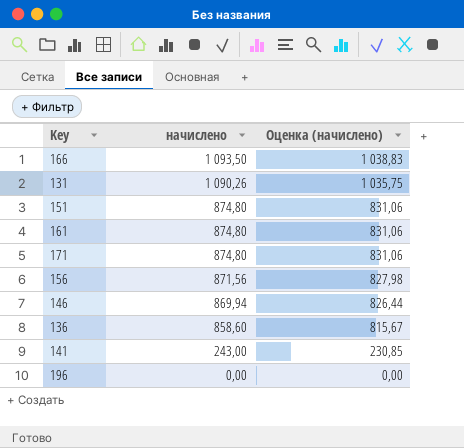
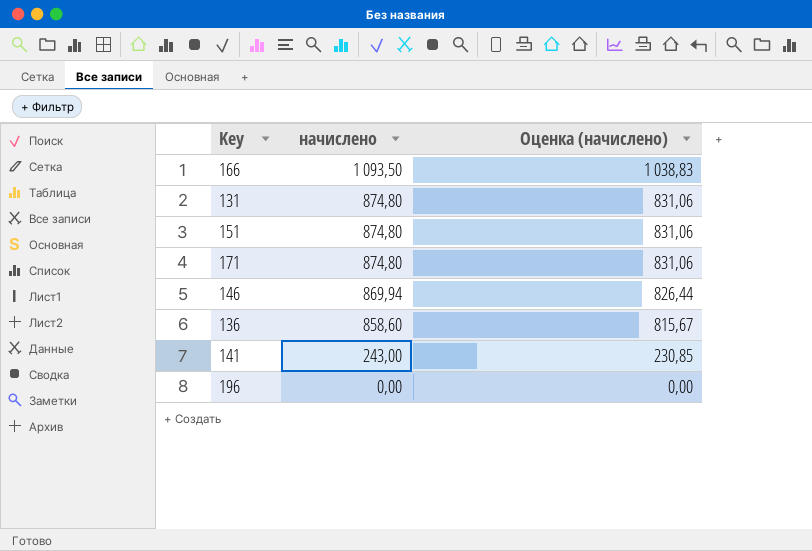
row 161: 874,80 | 831,06 -> none
row 156: 871,56 | 827,98 -> none
131 | начислено: 1 090,26 -> 874,80
131 | Оценка (начислено): 1 035,75 -> 831,06

